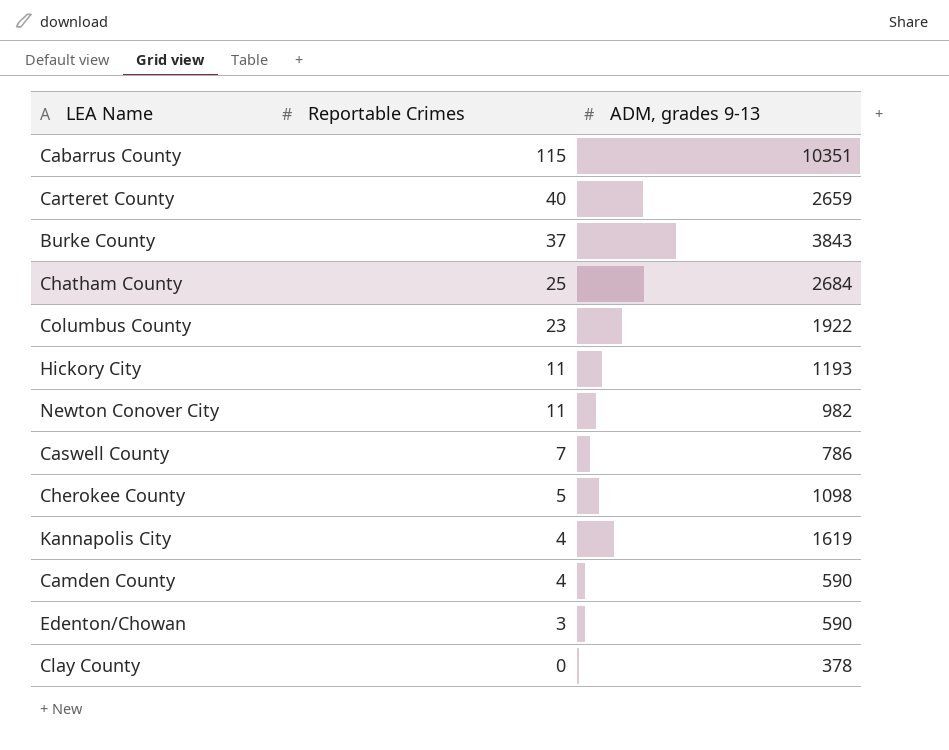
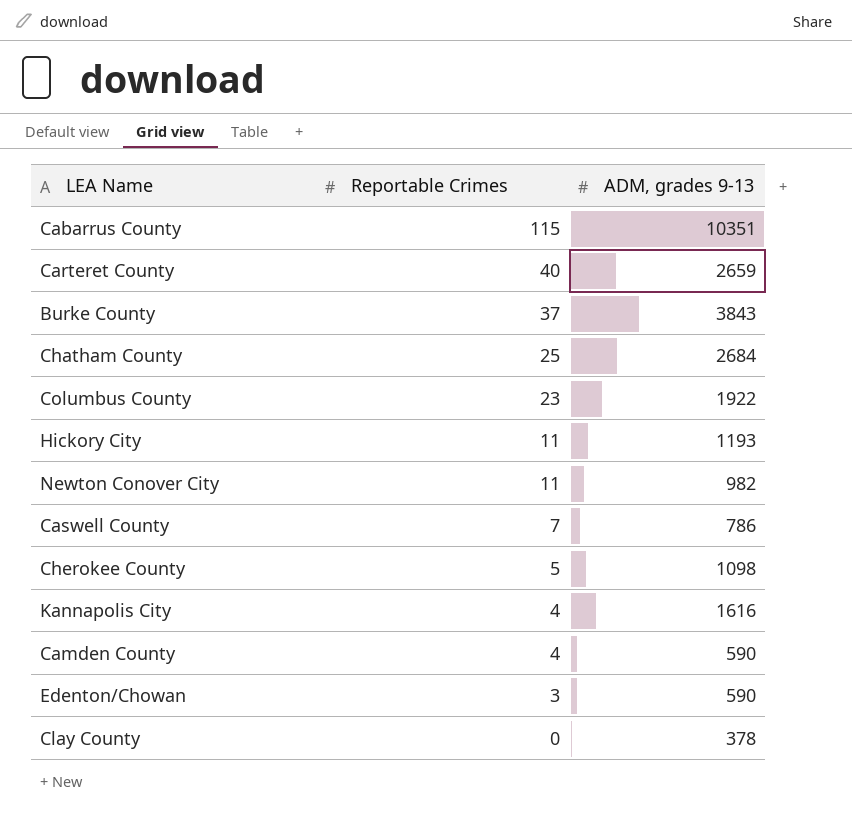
Kannapolis City | ADM, grades 9-13: 1619 -> 1616

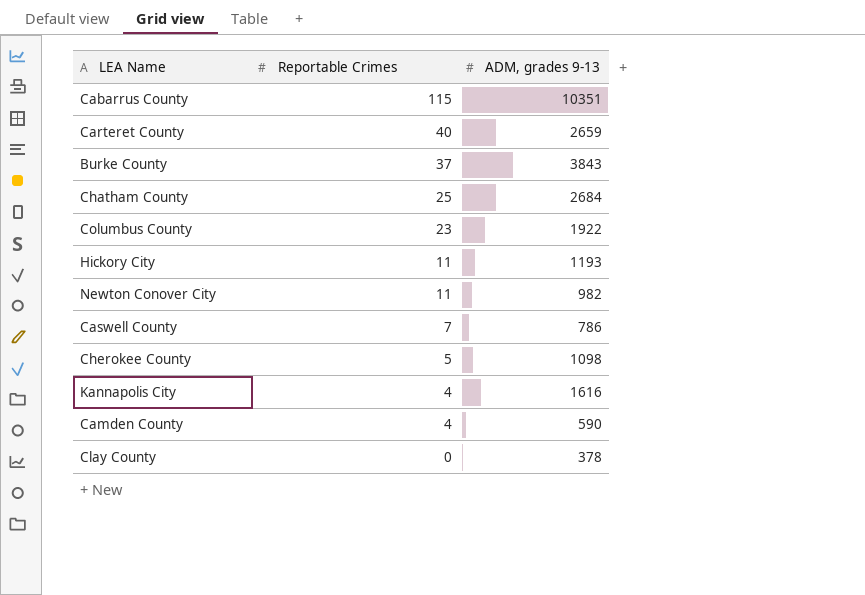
row Edenton/Chowan: 3 | 590 -> none

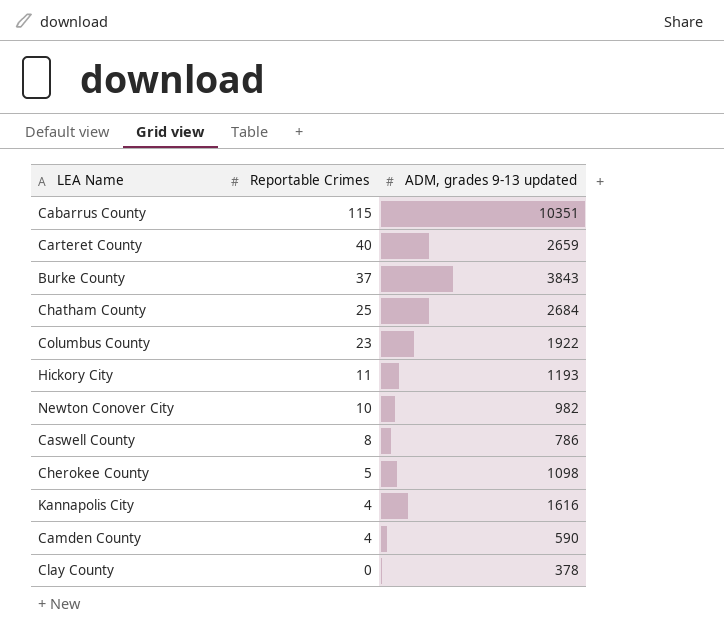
column name: ADM, grades 9-13 -> ADM, grades 9-13 updated
Newton Conover City | Reportable Crimes: 11 -> 10
Caswell County | Reportable Crimes: 7 -> 8

